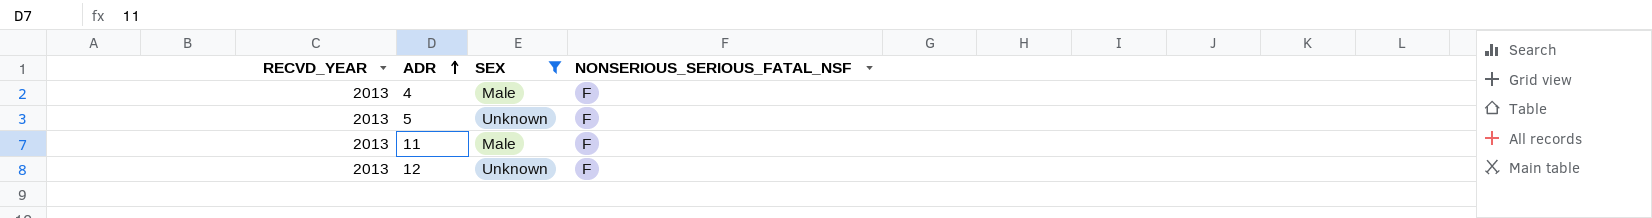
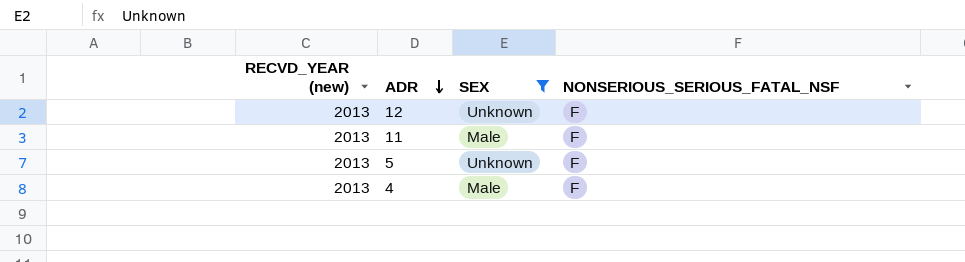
row order: ADR ascending -> ADR descending
column name: RECVD_YEAR -> RECVD_YEAR (new)

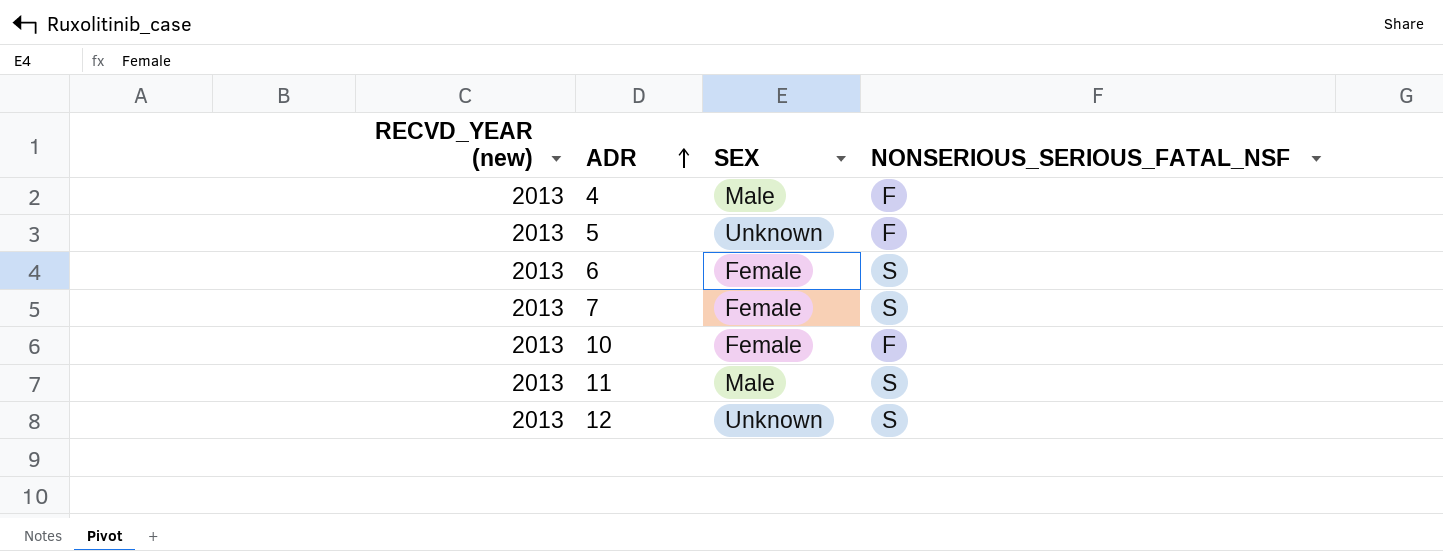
filter: SEX != Female -> none
row order: ADR descending -> ADR ascending
11 | NONSERIOUS_SERIOUS_FATAL_NSF: F -> S
12 | NONSERIOUS_SERIOUS_FATAL_NSF: F -> S

